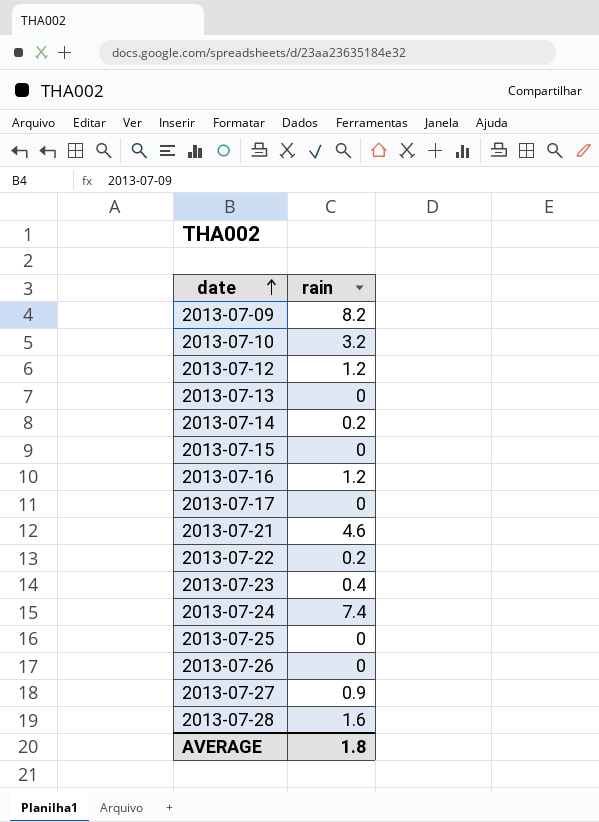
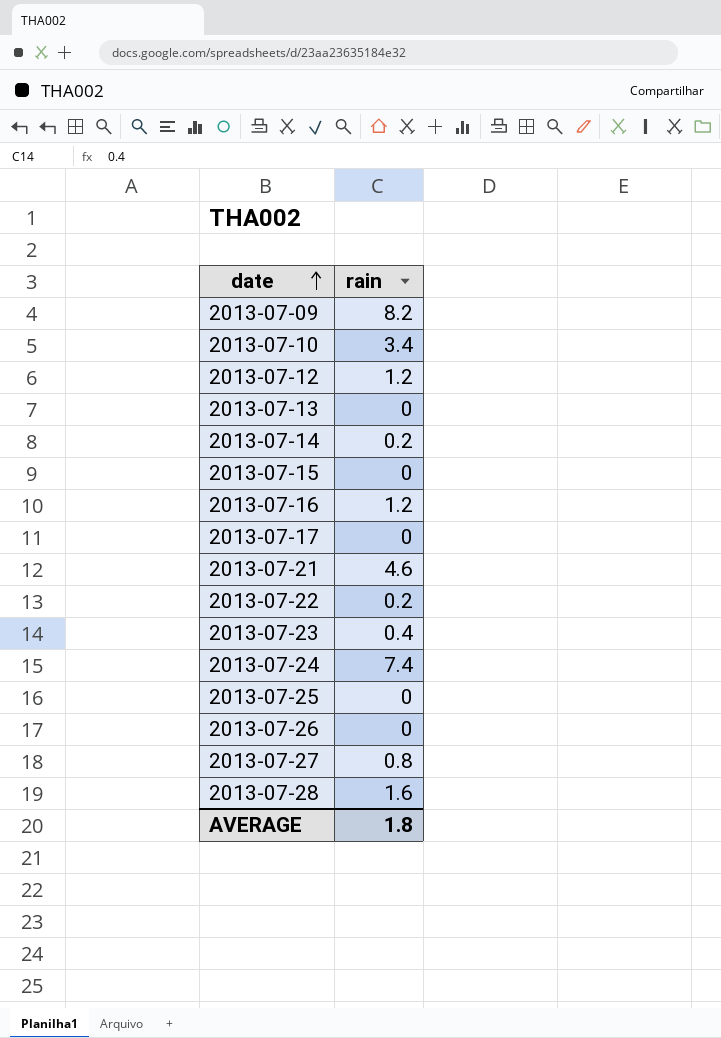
2013-07-10 | rain: 3.2 -> 3.4
2013-07-27 | rain: 0.9 -> 0.8

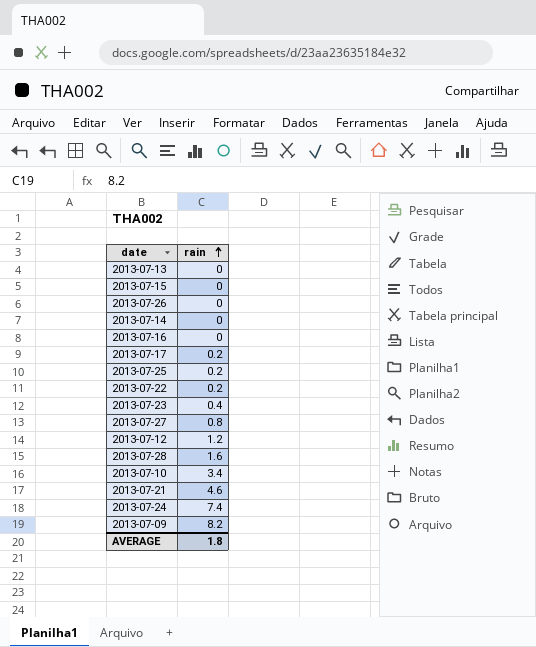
row order: date ascending -> rain ascending
2013-07-14 | rain: 0.2 -> 0
2013-07-16 | rain: 1.2 -> 0
2013-07-17 | rain: 0 -> 0.2
2013-07-25 | rain: 0 -> 0.2

